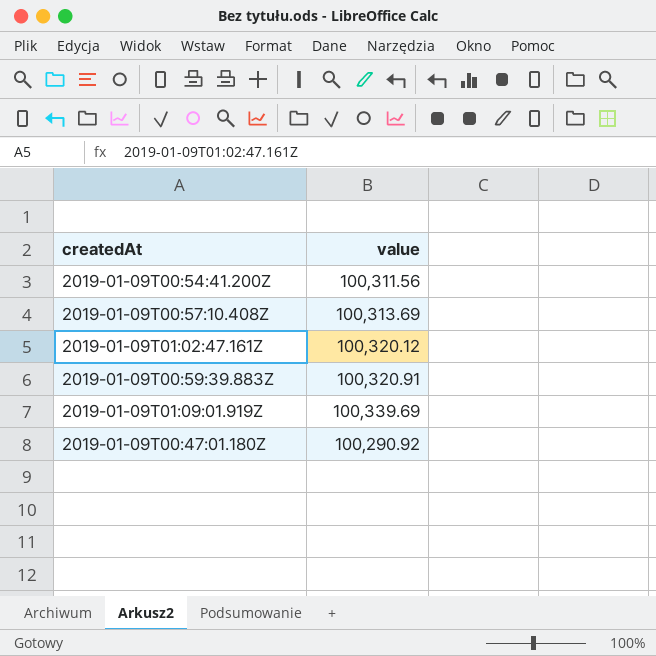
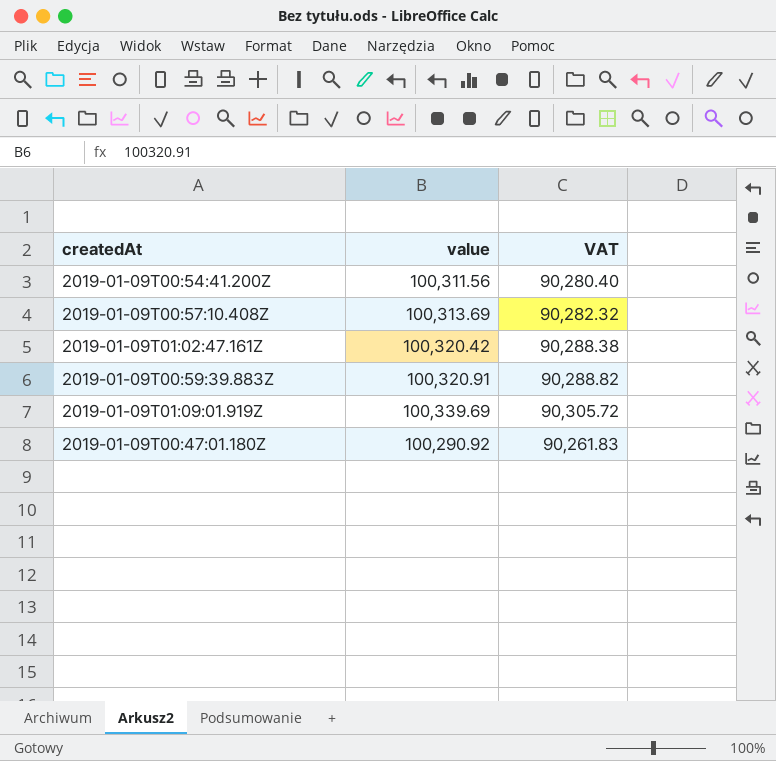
column VAT | formula: none -> [value] * 0.9
2019-01-09T01:02:47.161Z | value: 100,320.12 -> 100,320.42

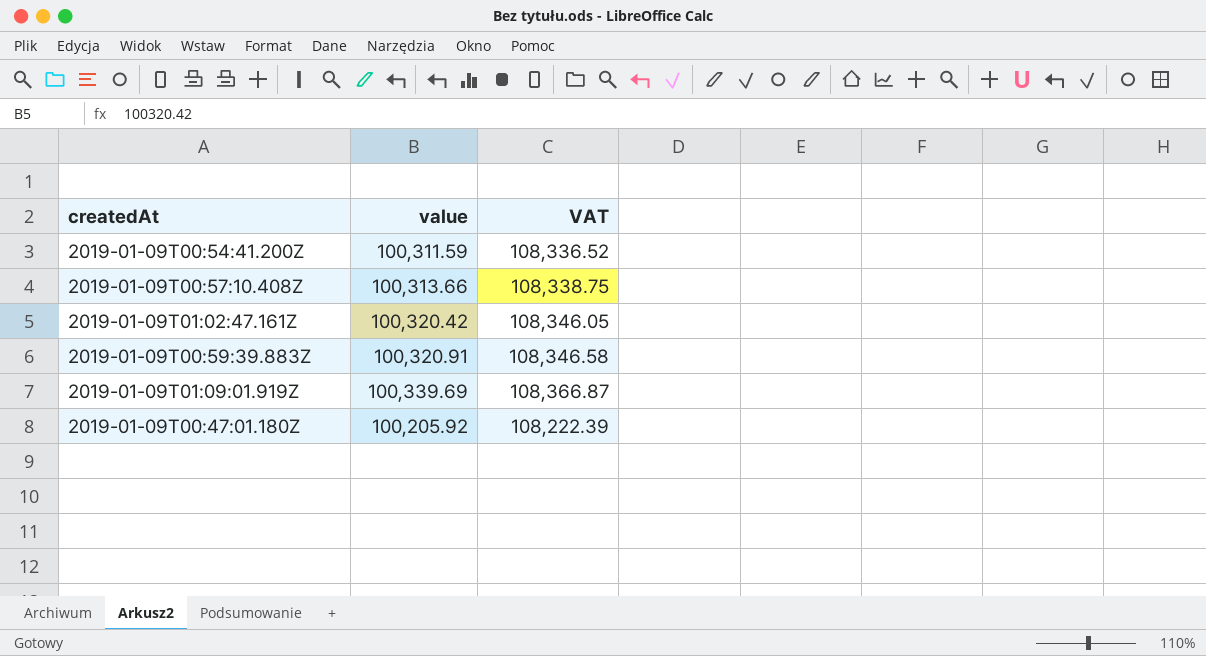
column VAT | formula: [value] * 0.9 -> [value] * 1.08
2019-01-09T00:54:41.200Z | value: 100,311.56 -> 100,311.59
2019-01-09T00:57:10.408Z | value: 100,313.69 -> 100,313.66
2019-01-09T00:47:01.180Z | value: 100,290.92 -> 100,205.92

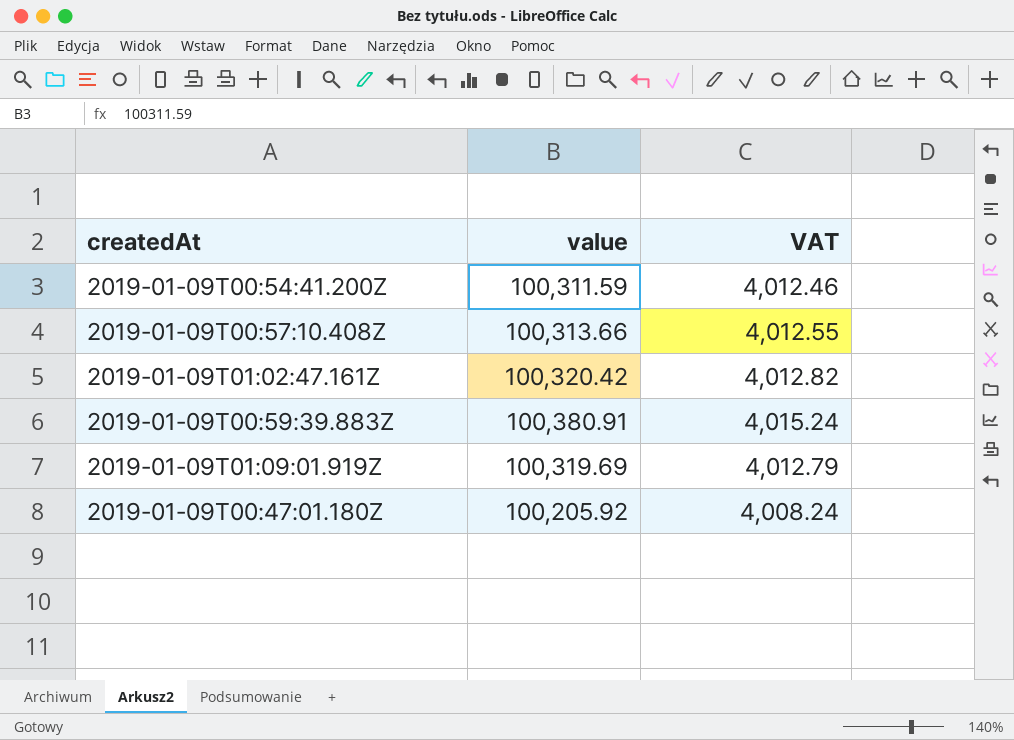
column VAT | formula: [value] * 1.08 -> [value] * 0.04
2019-01-09T00:59:39.883Z | value: 100,320.91 -> 100,380.91
2019-01-09T01:09:01.919Z | value: 100,339.69 -> 100,319.69

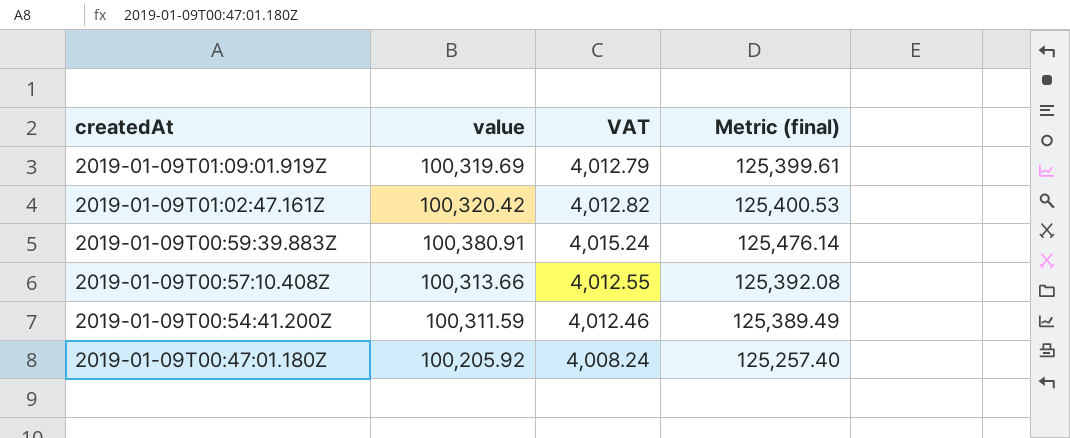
row order: none -> createdAt descending
column Metric (final) | formula: none -> [value] * 1.25

